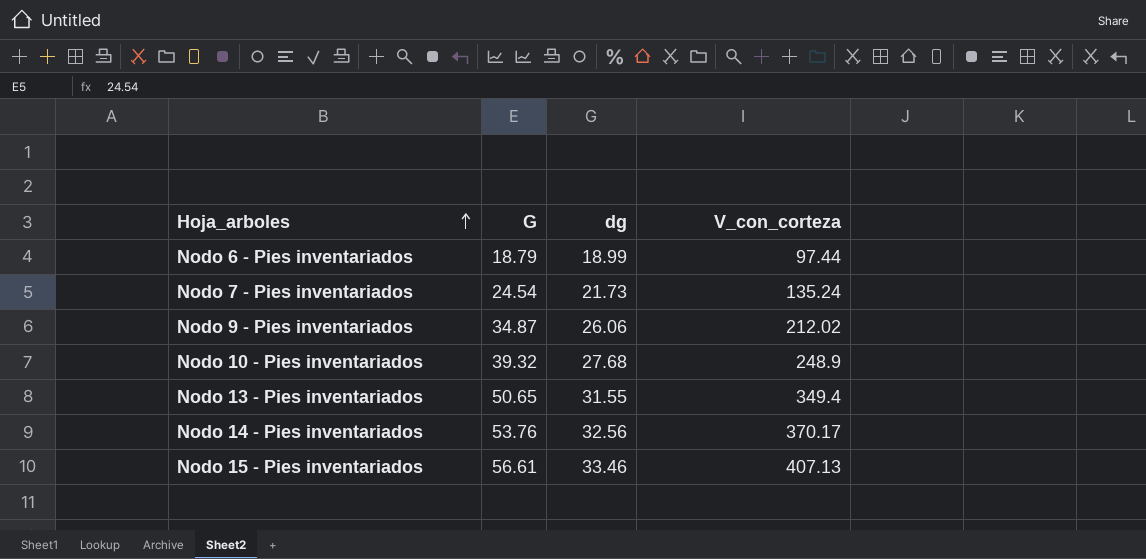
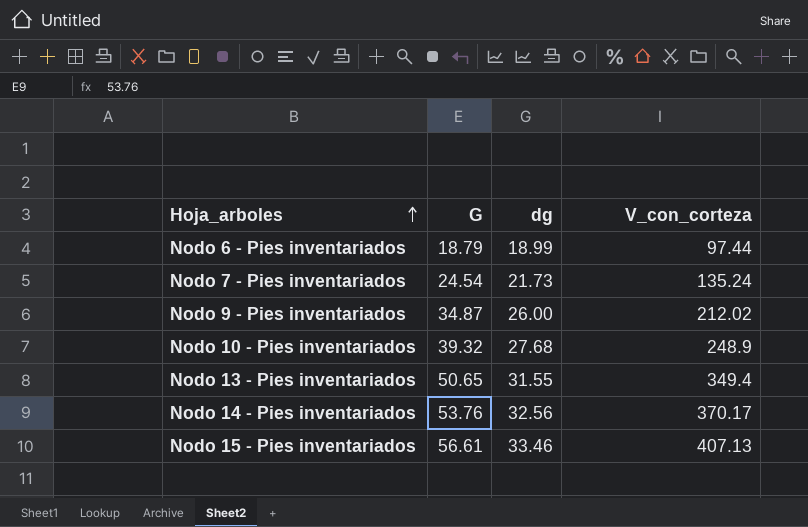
Nodo 9 - Pies inventariados | dg: 26.06 -> 26.00

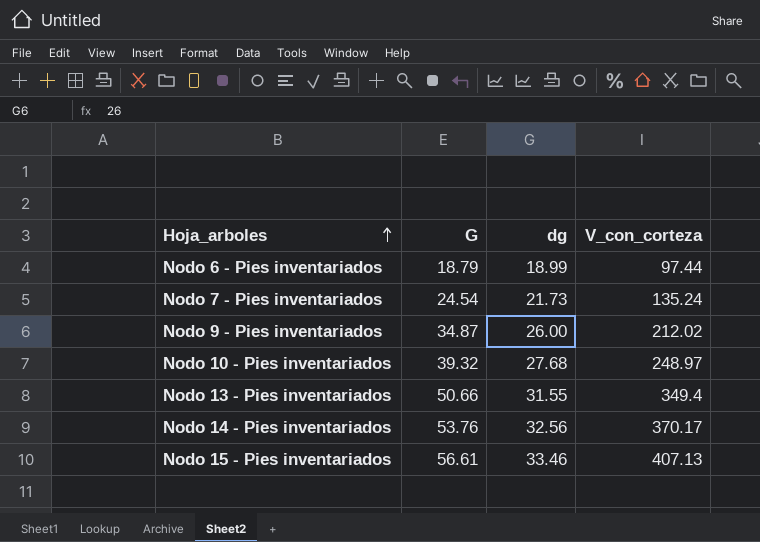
Nodo 10 - Pies inventariados | V_con_corteza: 248.9 -> 248.97
Nodo 13 - Pies inventariados | G: 50.65 -> 50.66

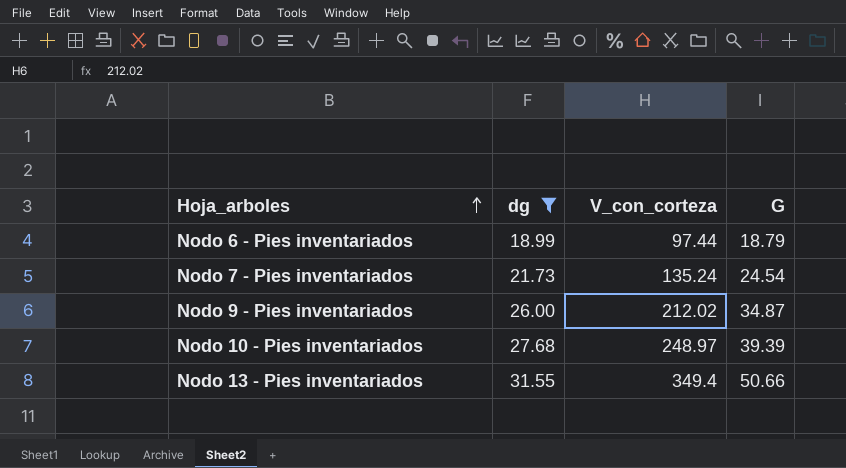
filter: none -> dg <= 31.55
column G | position: 2 -> 4
Nodo 10 - Pies inventariados | G: 39.32 -> 39.39

